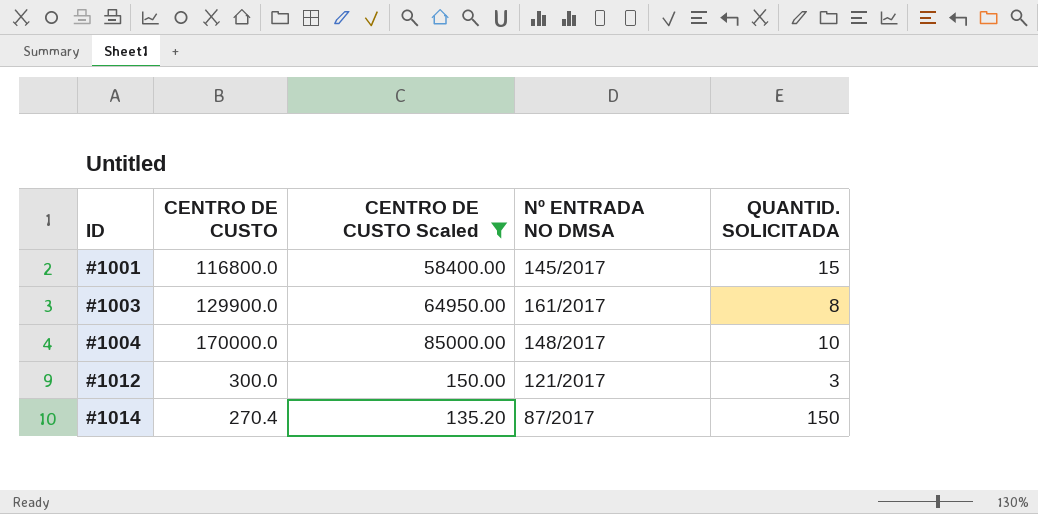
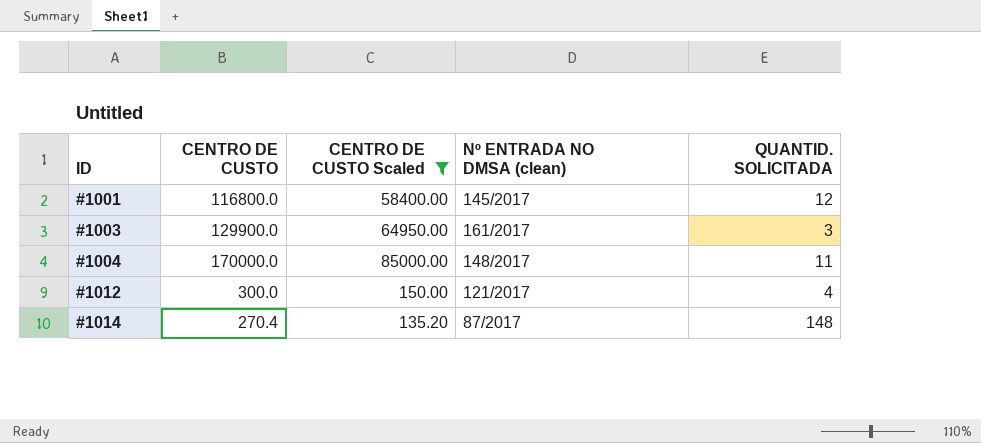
column name: Nº ENTRADA NO DMSA -> Nº ENTRADA NO DMSA (clean)
#1001 | QUANTID. SOLICITADA: 15 -> 12
#1003 | QUANTID. SOLICITADA: 8 -> 3
#1004 | QUANTID. SOLICITADA: 10 -> 11
#1012 | QUANTID. SOLICITADA: 3 -> 4
#1014 | QUANTID. SOLICITADA: 150 -> 148

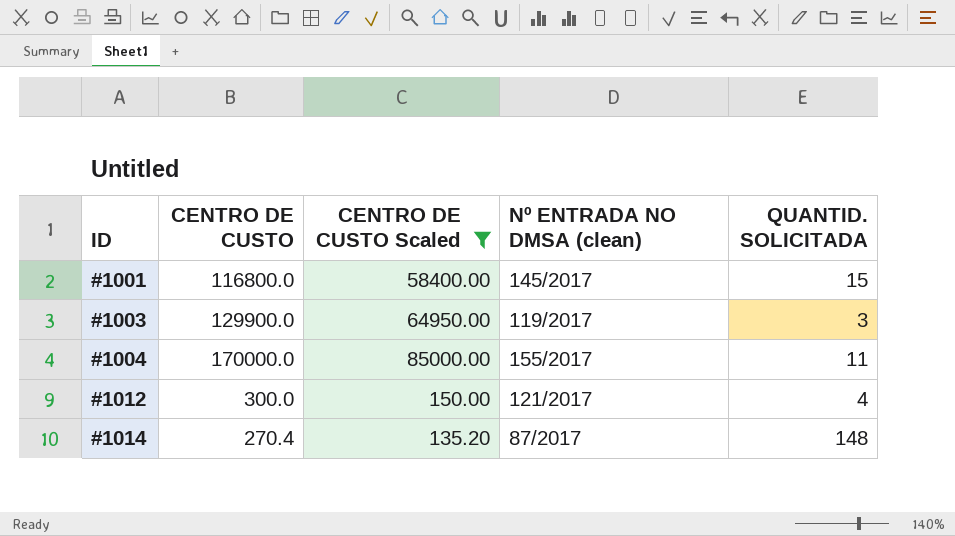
#1001 | QUANTID. SOLICITADA: 12 -> 15
#1003 | Nº ENTRADA NO DMSA (clean): 161/2017 -> 119/2017
#1004 | Nº ENTRADA NO DMSA (clean): 148/2017 -> 155/2017

